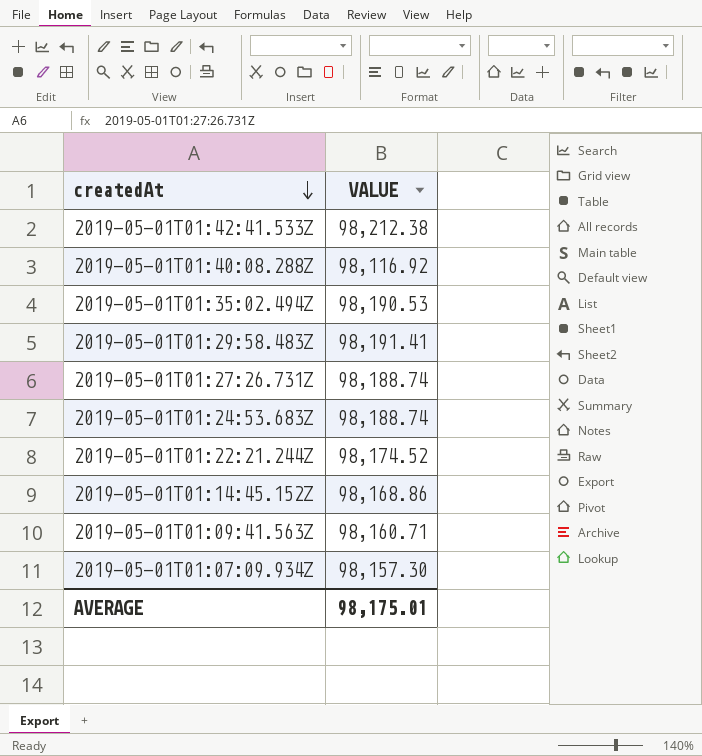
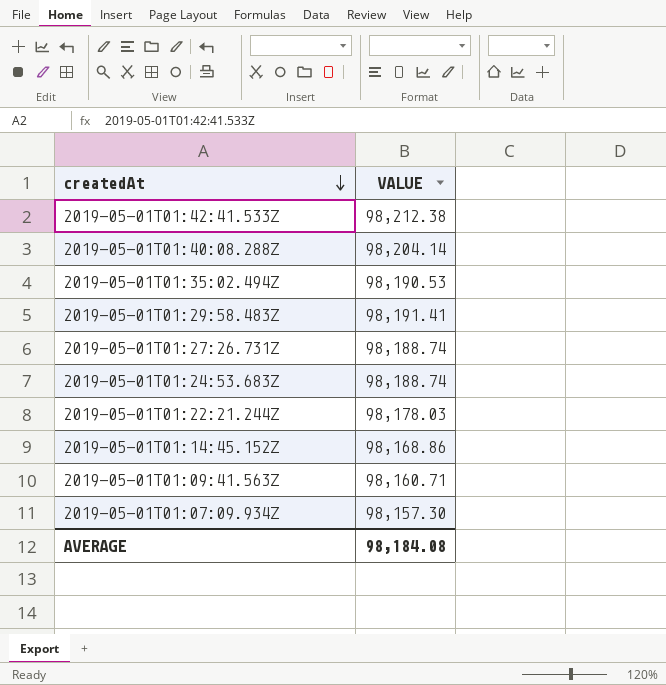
2019-05-01T01:40:08.288Z | VALUE: 98,116.92 -> 98,204.14
2019-05-01T01:22:21.244Z | VALUE: 98,174.52 -> 98,178.03
AVERAGE | VALUE: 98,175.01 -> 98,184.08

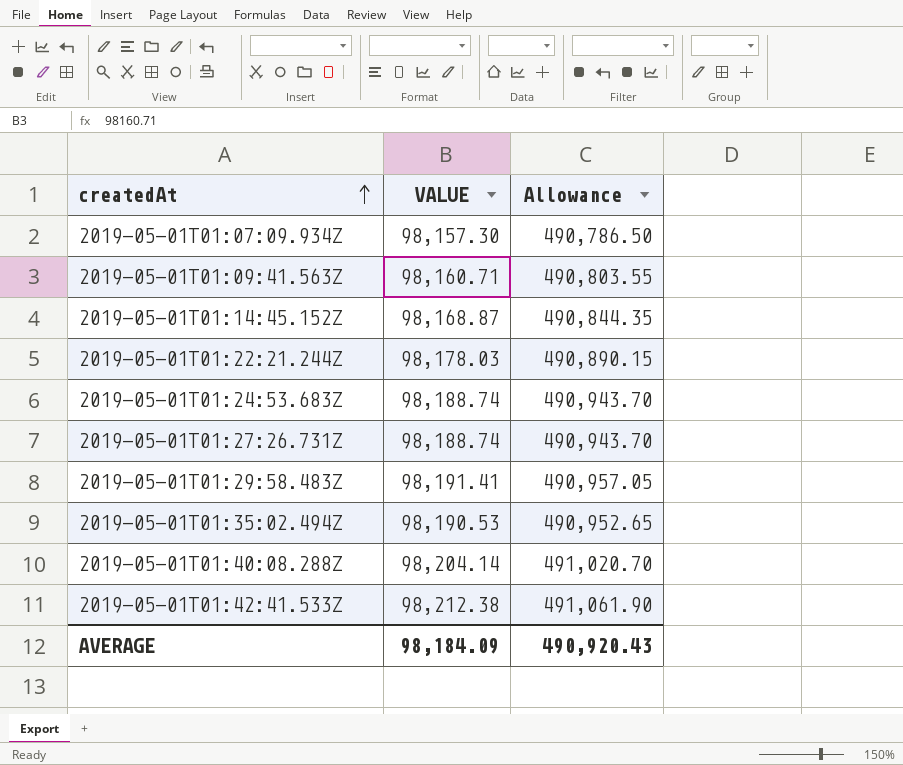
row order: createdAt descending -> createdAt ascending
column Allowance | formula: none -> [VALUE] * 5
2019-05-01T01:14:45.152Z | VALUE: 98,168.86 -> 98,168.87
AVERAGE | VALUE: 98,184.08 -> 98,184.09

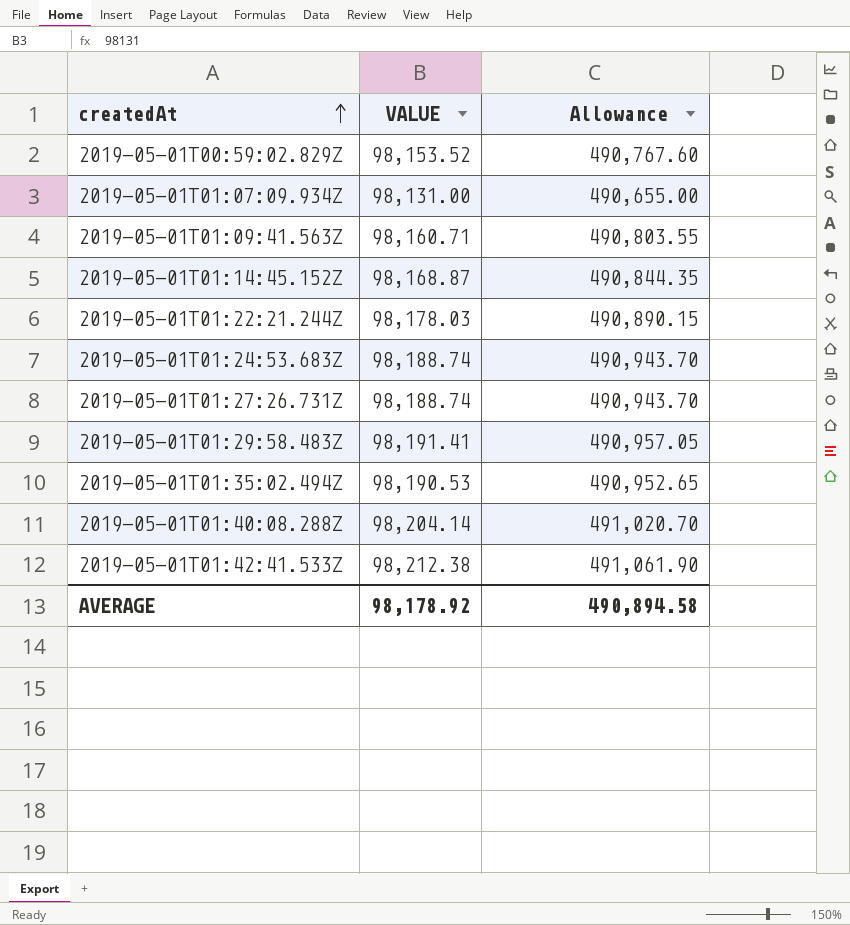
row 2019-05-01T00:59:02.829Z: none -> 98,153.52 | 490,767.60
2019-05-01T01:07:09.934Z | VALUE: 98,157.30 -> 98,131.00
2019-05-01T01:07:09.934Z | Allowance: 490,786.50 -> 490,655.00
AVERAGE | VALUE: 98,184.09 -> 98,178.92
AVERAGE | Allowance: 490,920.43 -> 490,894.58

